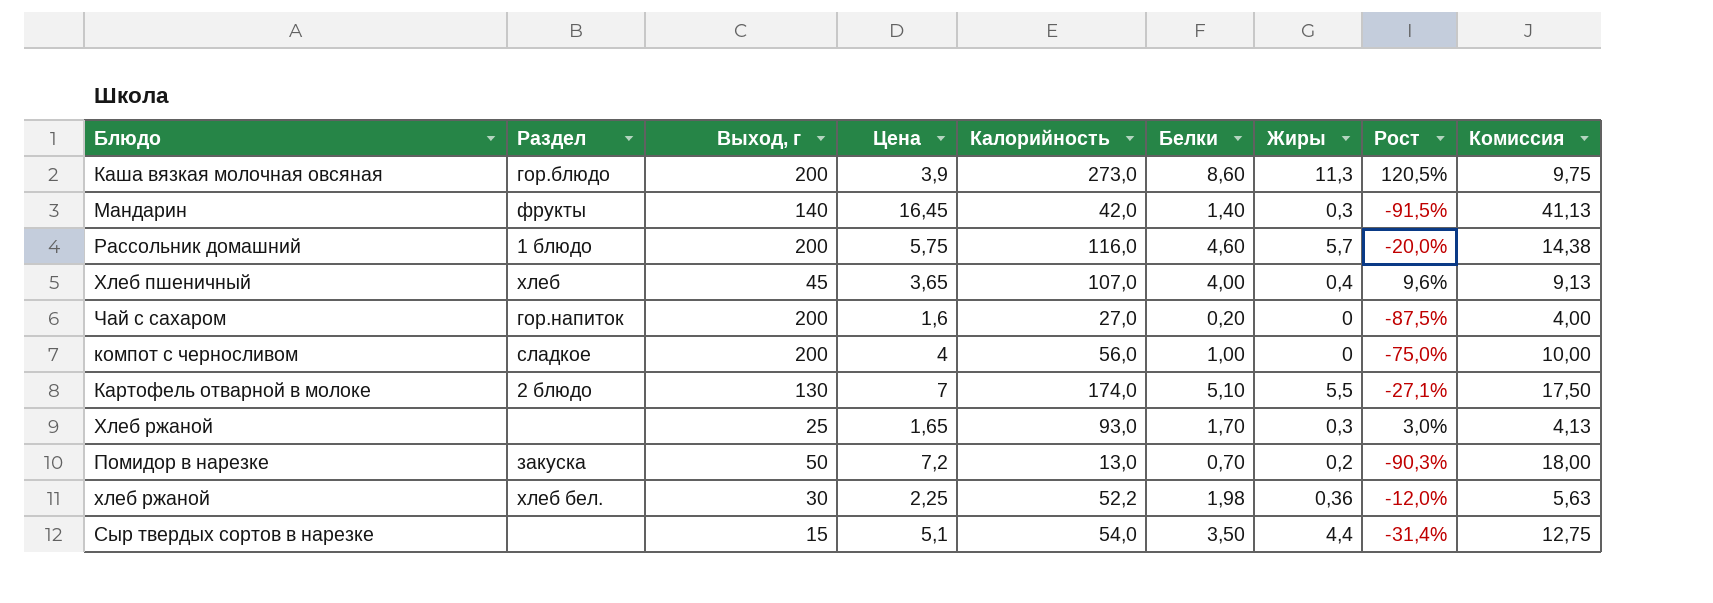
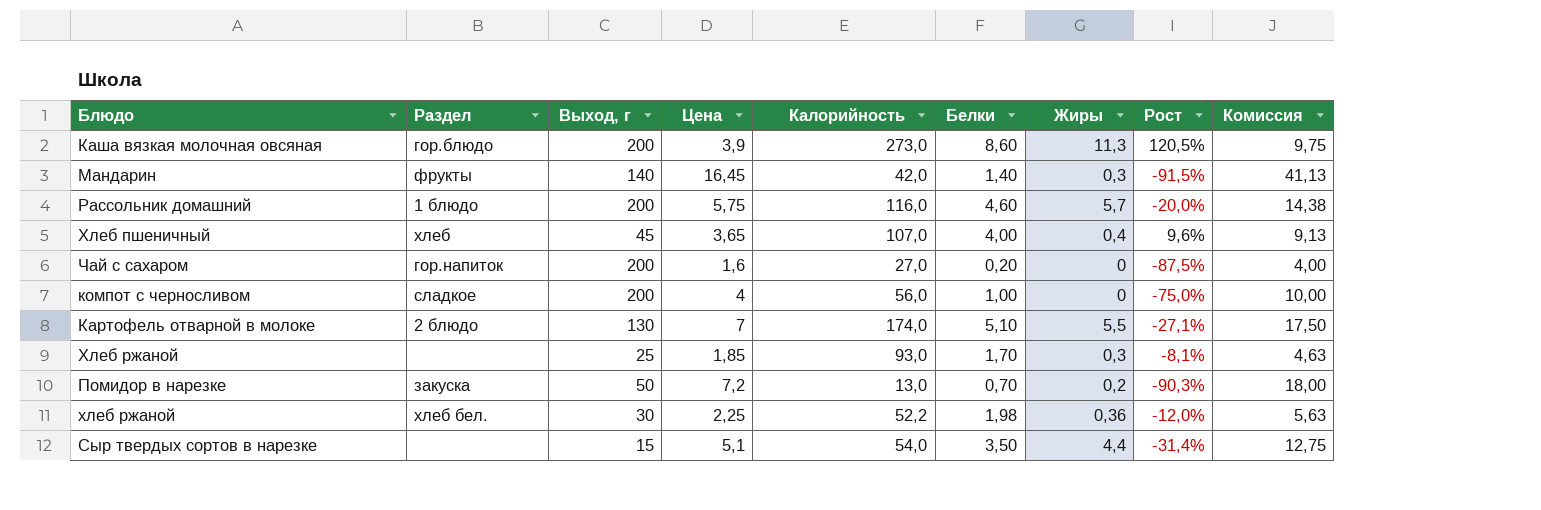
Хлеб ржаной | Цена: 1,65 -> 1,85
Хлеб ржаной | Рост: 3,0% -> -8,1%
Хлеб ржаной | Комиссия: 4,13 -> 4,63

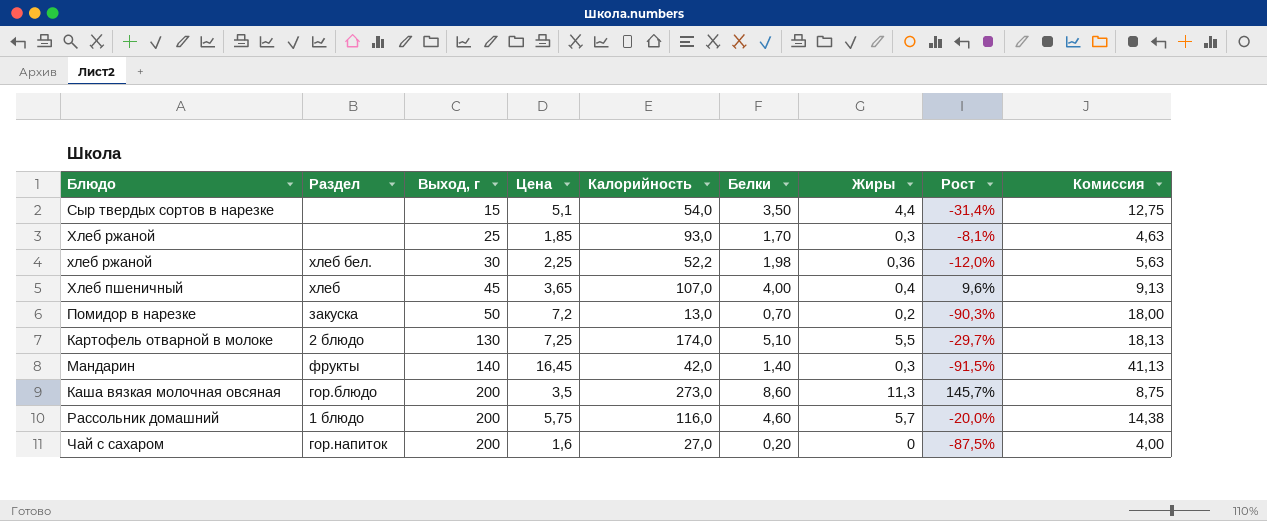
row order: none -> Выход, г ascending
row компот с черносливом: сладкое | 200 | 4 | 56,0 | 1,00 | 0 | -75,0% | 10,00 -> none
Картофель отварной в молоке | Цена: 7 -> 7,25
Картофель отварной в молоке | Рост: -27,1% -> -29,7%
Картофель отварной в молоке | Комиссия: 17,50 -> 18,13
Каша вязкая молочная овсяная | Цена: 3,9 -> 3,5
Каша вязкая молочная овсяная | Рост: 120,5% -> 145,7%
Каша вязкая молочная овсяная | Комиссия: 9,75 -> 8,75

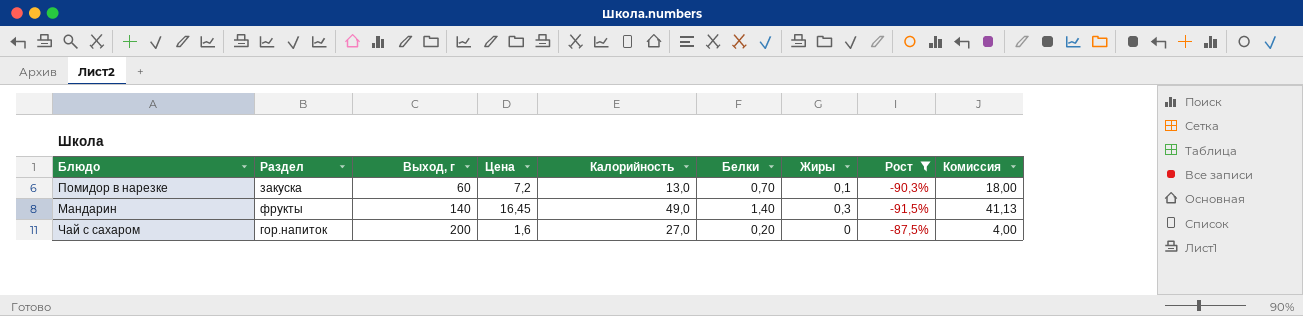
filter: none -> Рост <= -87,5%
Помидор в нарезке | Выход, г: 50 -> 60
Помидор в нарезке | Жиры: 0,2 -> 0,1
Мандарин | Калорийность: 42,0 -> 49,0

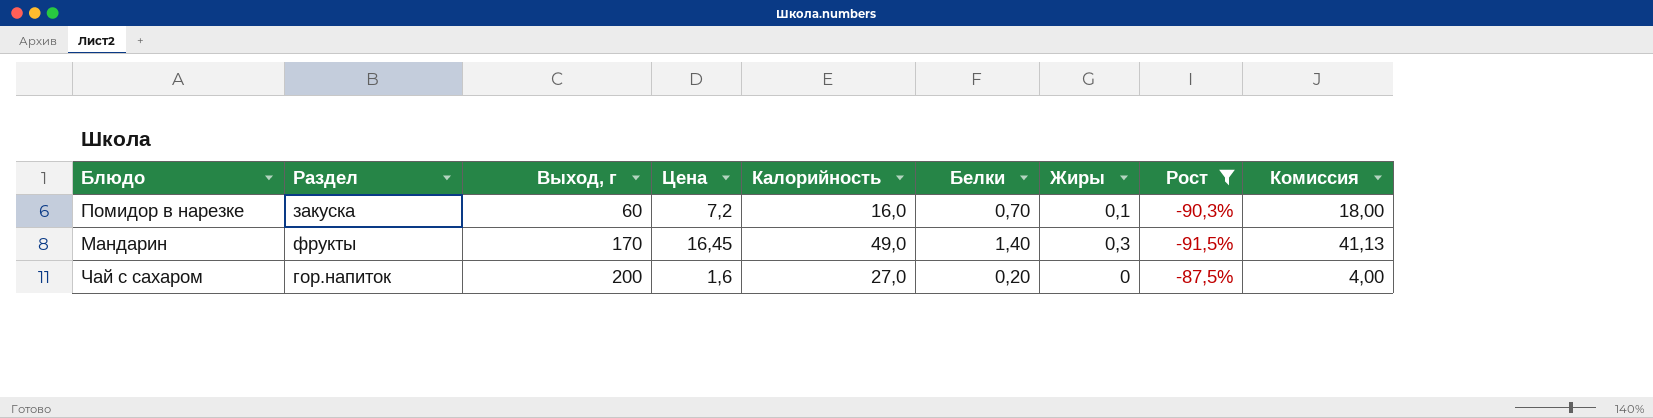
Помидор в нарезке | Калорийность: 13,0 -> 16,0
Мандарин | Выход, г: 140 -> 170

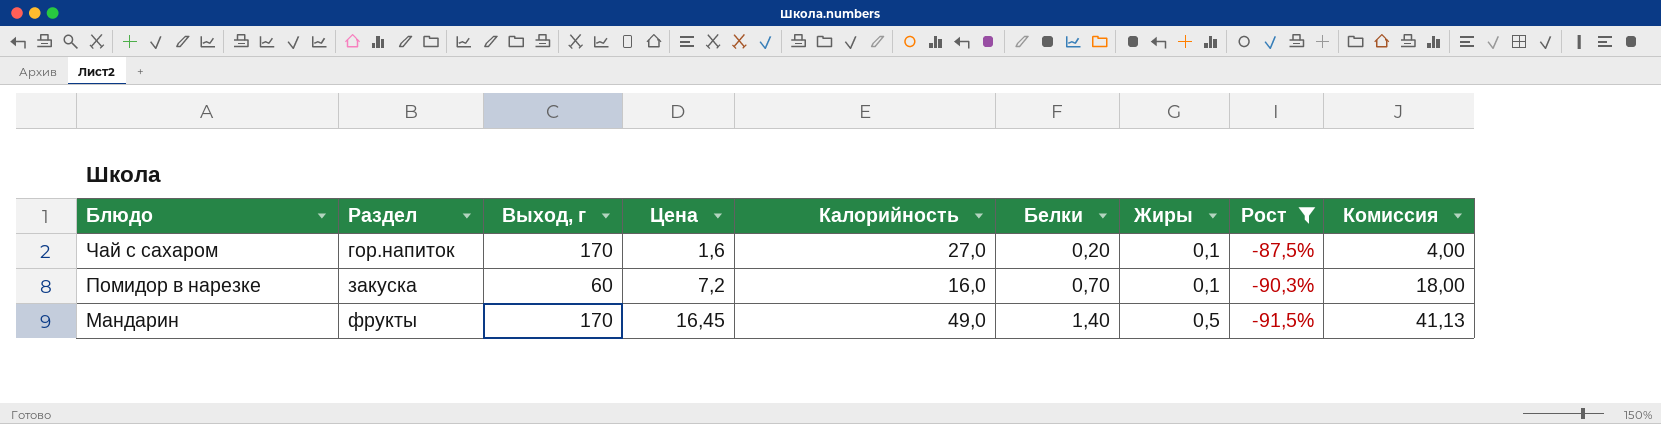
row order: Выход, г ascending -> Блюдо descending
Чай с сахаром | Выход, г: 200 -> 170
Чай с сахаром | Жиры: 0 -> 0,1
Мандарин | Жиры: 0,3 -> 0,5

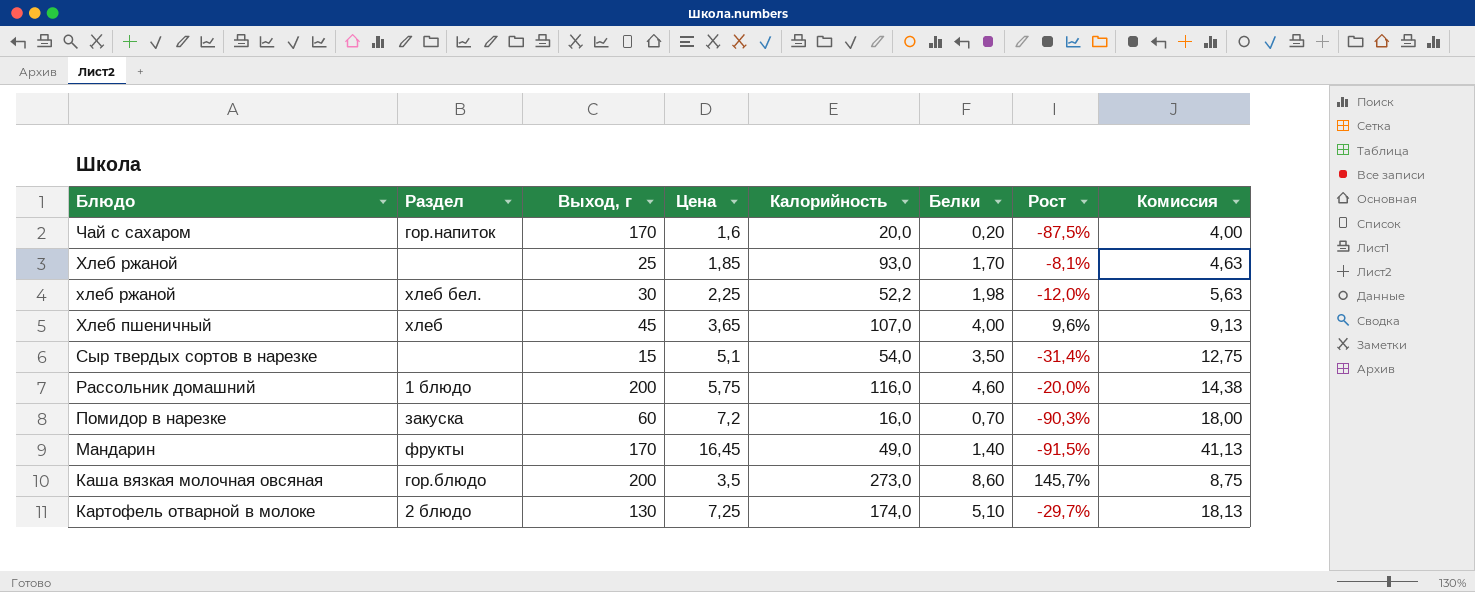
filter: Рост <= -87,5% -> none
column Жиры | position: 7 -> none
Чай с сахаром | Калорийность: 27,0 -> 20,0

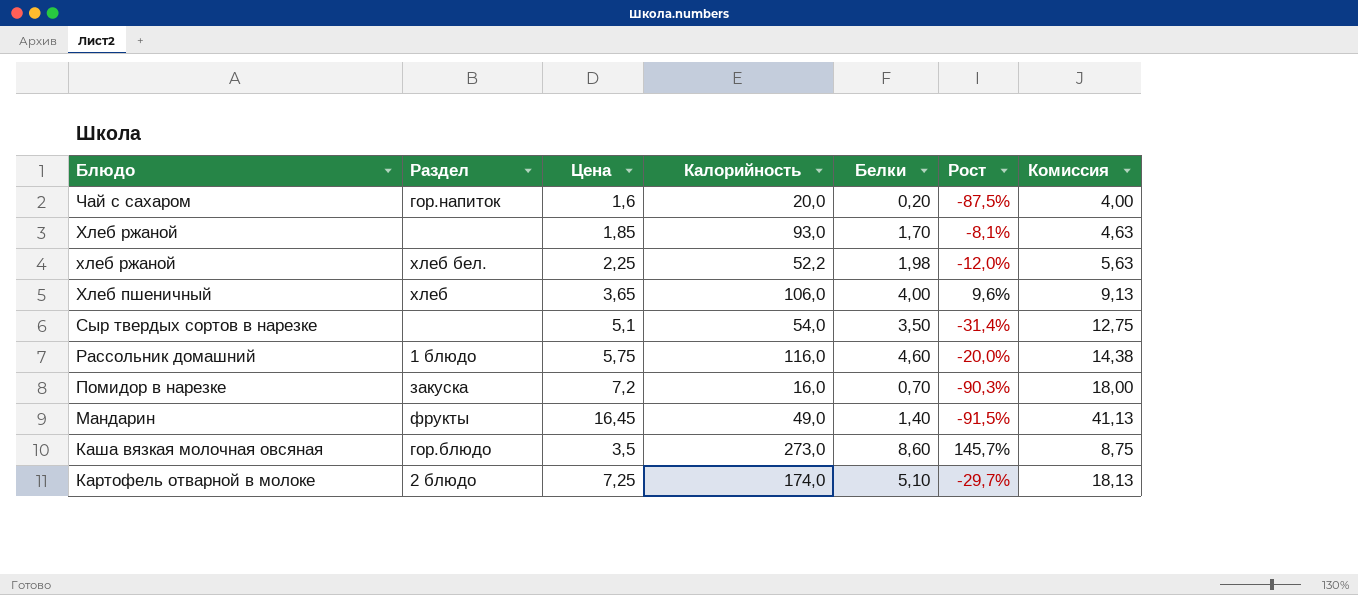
column Выход, г | position: 3 -> none
Хлеб пшеничный | Калорийность: 107,0 -> 106,0

